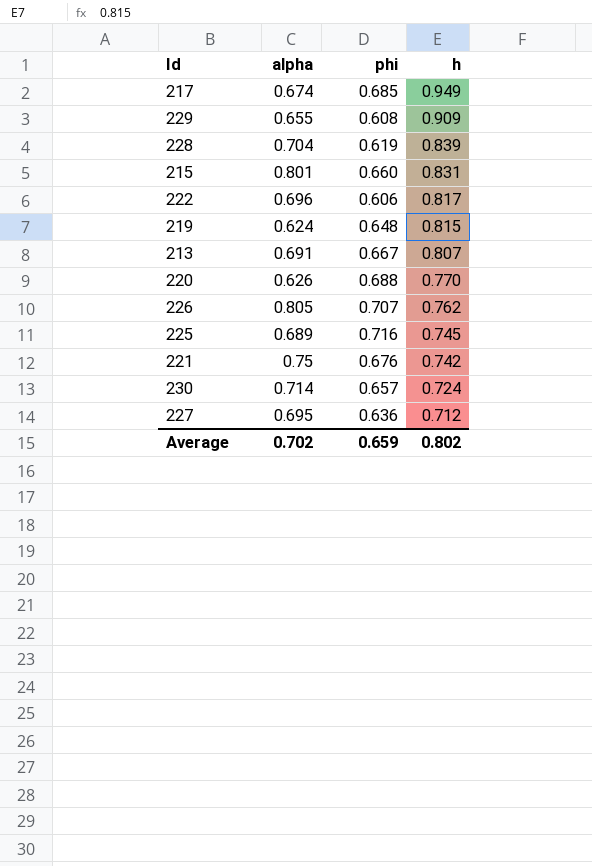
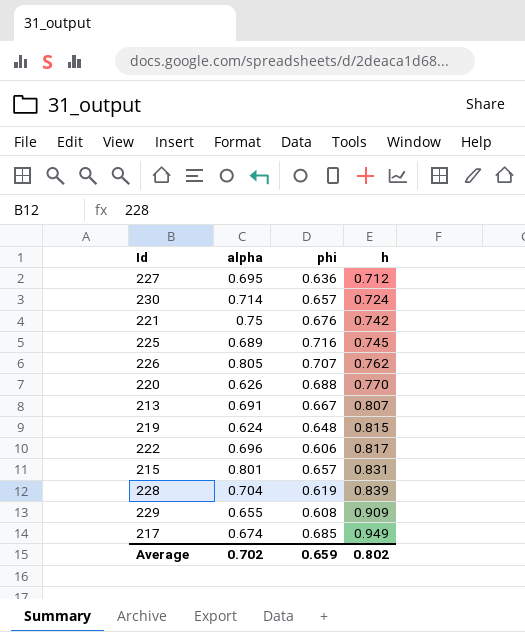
row order: h descending -> h ascending
215 | phi: 0.660 -> 0.657

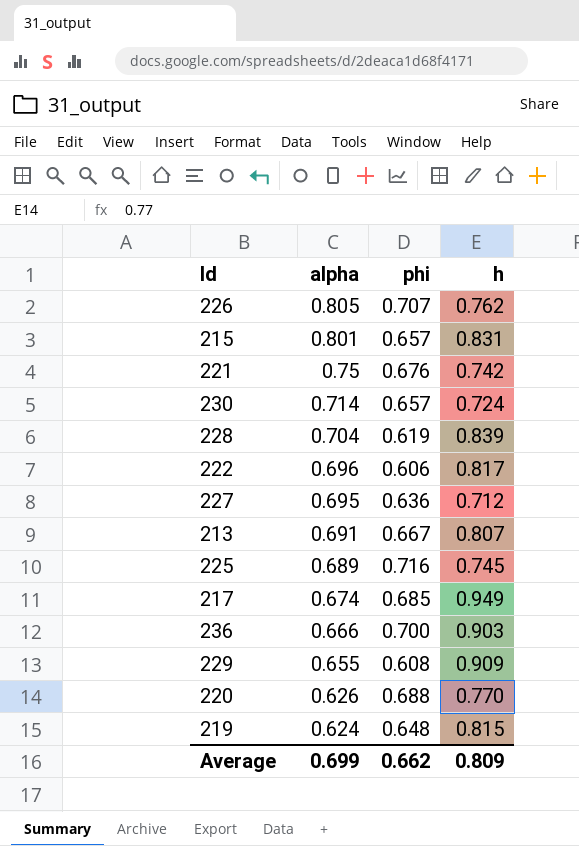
row order: h ascending -> alpha descending
row 236: none -> 0.666 | 0.700 | 0.903
Average | alpha: 0.702 -> 0.699
Average | phi: 0.659 -> 0.662
Average | h: 0.802 -> 0.809

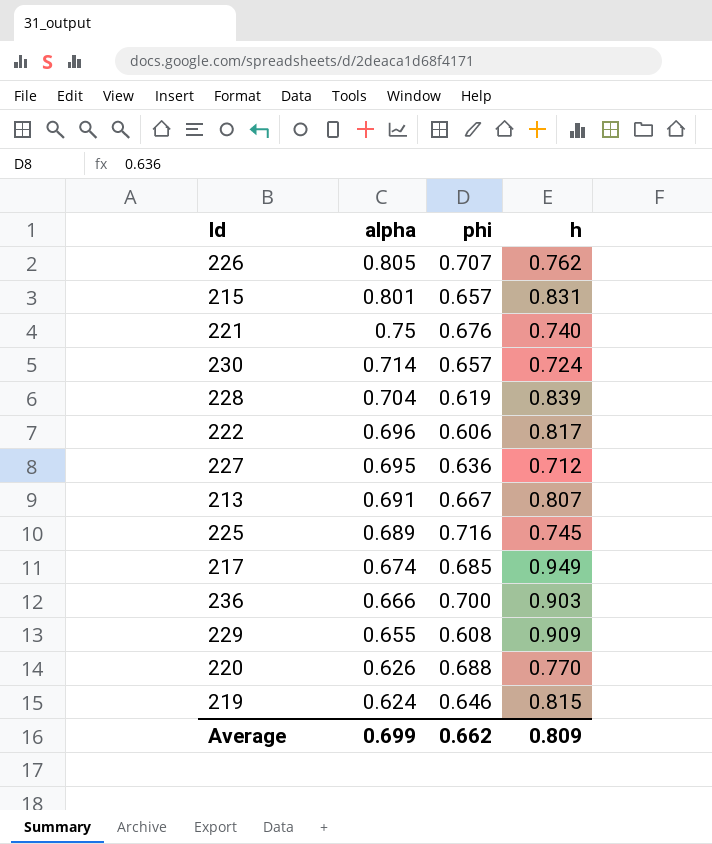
221 | h: 0.742 -> 0.740
219 | phi: 0.648 -> 0.646

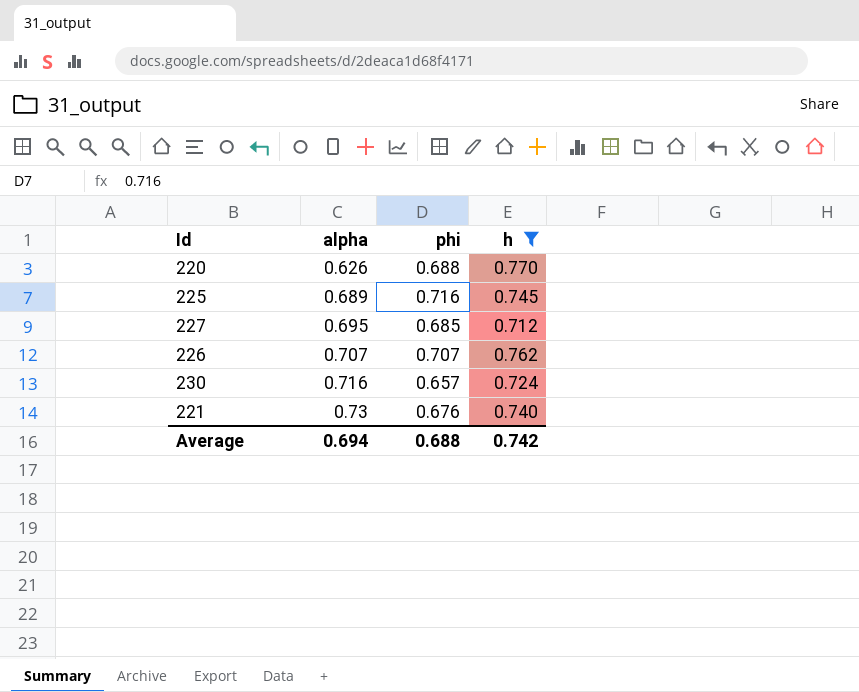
filter: none -> h <= 0.770
row order: alpha descending -> alpha ascending
227 | phi: 0.636 -> 0.685
226 | alpha: 0.805 -> 0.707
230 | alpha: 0.714 -> 0.716
221 | alpha: 0.75 -> 0.73
Average | alpha: 0.699 -> 0.694
Average | phi: 0.662 -> 0.688
Average | h: 0.809 -> 0.742

